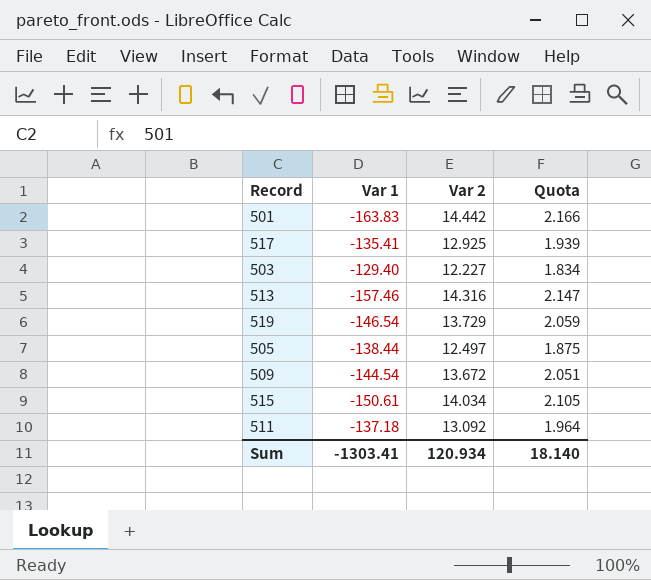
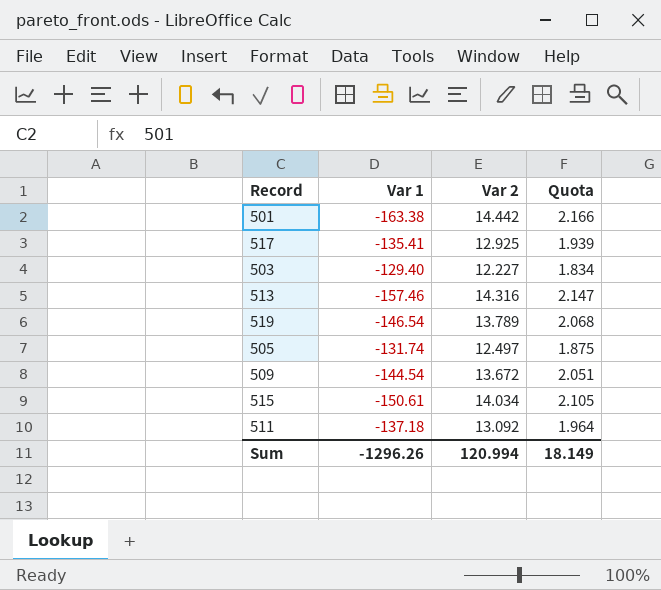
501 | Var 1: -163.83 -> -163.38
519 | Var 2: 13.729 -> 13.789
519 | Quota: 2.059 -> 2.068
505 | Var 1: -138.44 -> -131.74
Sum | Var 1: -1303.41 -> -1296.26
Sum | Var 2: 120.934 -> 120.994
Sum | Quota: 18.140 -> 18.149

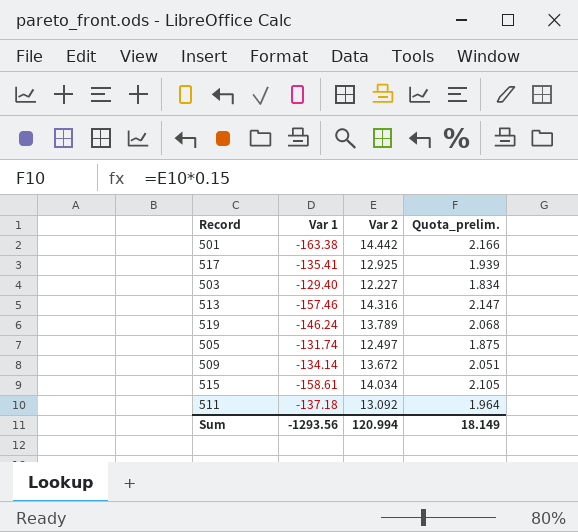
column name: Quota -> Quota_prelim.
519 | Var 1: -146.54 -> -146.24
509 | Var 1: -144.54 -> -134.14
515 | Var 1: -150.61 -> -158.61
Sum | Var 1: -1296.26 -> -1293.56

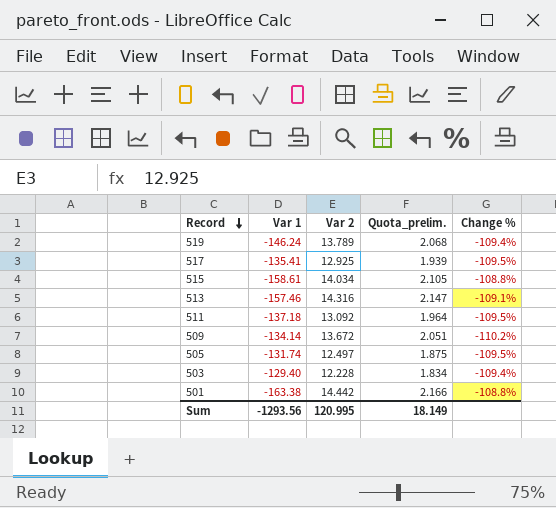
row order: none -> Record descending
column Change % | formula: none -> ([Var 2] - [Var 1]) / [Var 1]
503 | Var 2: 12.227 -> 12.228
Sum | Var 2: 120.994 -> 120.995

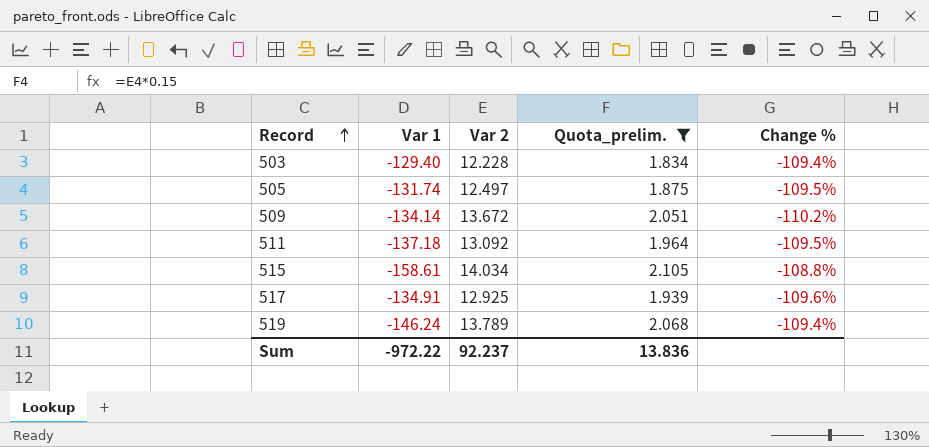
filter: none -> Quota_prelim. <= 2.105
row order: Record descending -> Record ascending
517 | Var 1: -135.41 -> -134.91
517 | Change %: -109.5% -> -109.6%
Sum | Var 1: -1293.56 -> -972.22
Sum | Var 2: 120.995 -> 92.237
Sum | Quota_prelim.: 18.149 -> 13.836

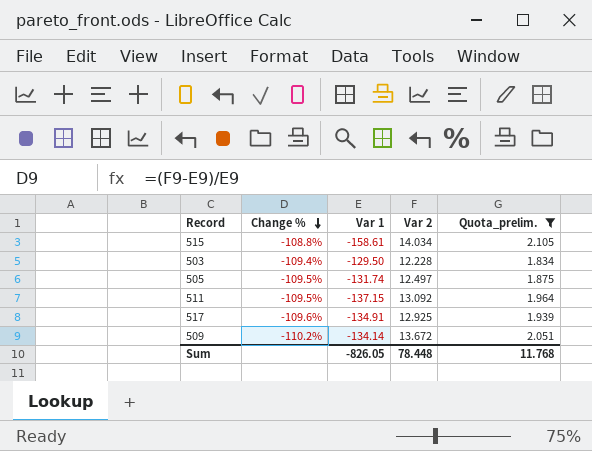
row order: Record ascending -> Change % descending
column Change % | position: 5 -> 2
row 519: -146.24 | 13.789 | 2.068 | -109.4% -> none
503 | Var 1: -129.40 -> -129.50
511 | Var 1: -137.18 -> -137.15
Sum | Var 1: -972.22 -> -826.05
Sum | Var 2: 92.237 -> 78.448
Sum | Quota_prelim.: 13.836 -> 11.768

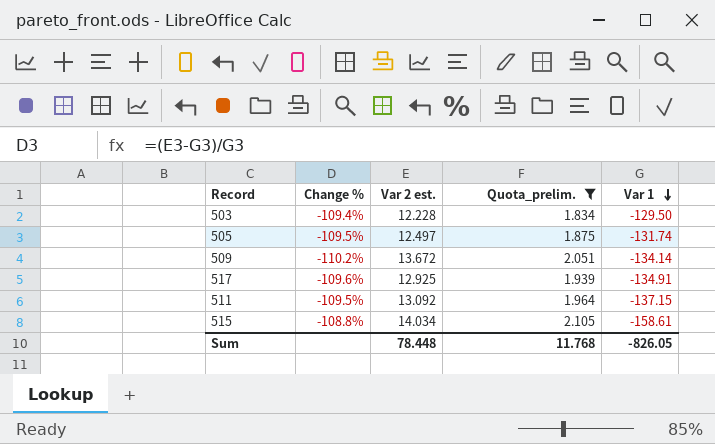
row order: Change % descending -> Var 1 descending
column name: Var 2 -> Var 2 est.
column Var 1 | position: 3 -> 5

